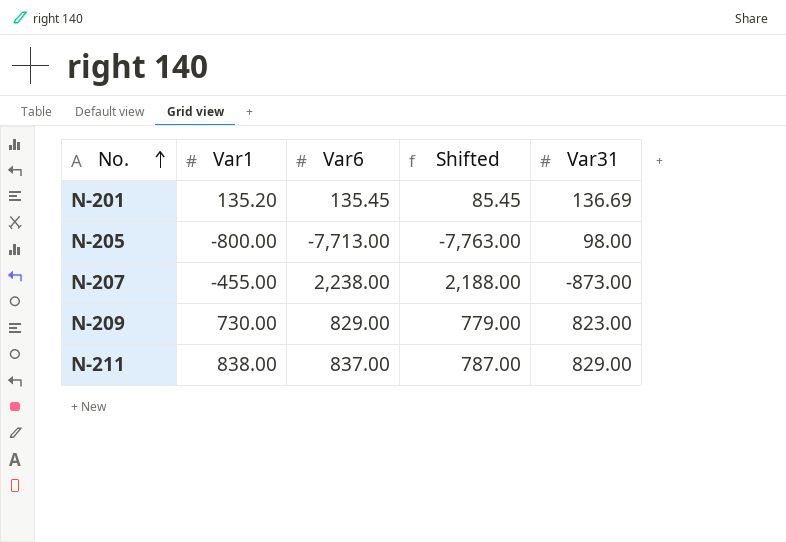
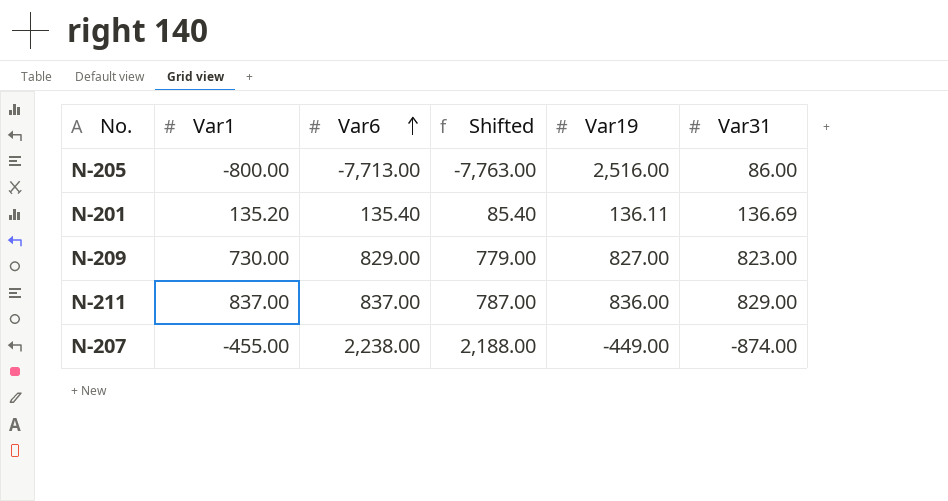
row order: No. ascending -> Var6 ascending
column Var19 | position: none -> 5
N-205 | Var31: 98.00 -> 86.00
N-201 | Var6: 135.45 -> 135.40
N-201 | Shifted: 85.45 -> 85.40
N-211 | Var1: 838.00 -> 837.00
N-207 | Var31: -873.00 -> -874.00

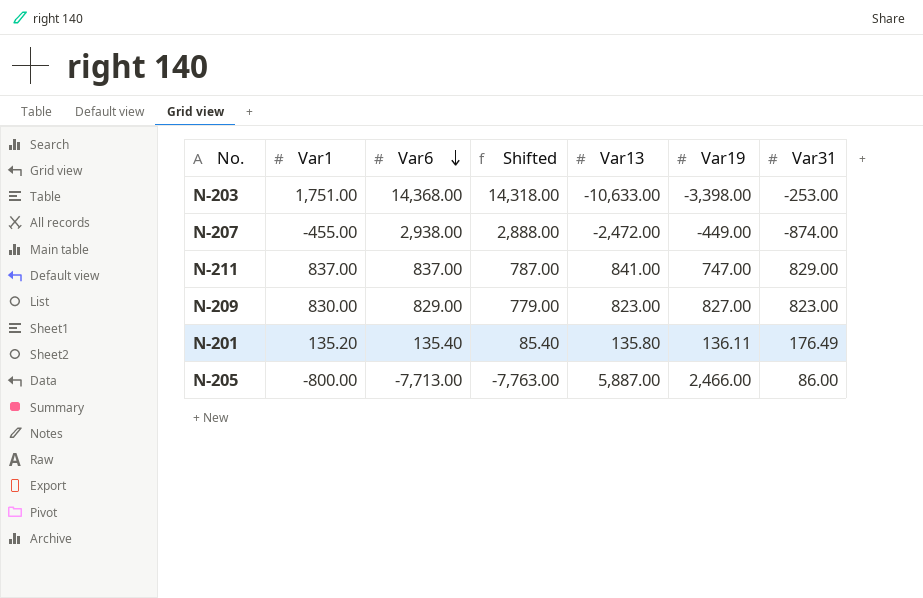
row order: Var6 ascending -> Var6 descending
column Var13 | position: none -> 5
row N-203: none -> 1,751.00 | 14,368.00 | 14,318.00 | -10,633.00 | -3,398.00 | -253.00
N-207 | Var6: 2,238.00 -> 2,938.00
N-207 | Shifted: 2,188.00 -> 2,888.00
N-211 | Var19: 836.00 -> 747.00
N-209 | Var1: 730.00 -> 830.00
N-201 | Var31: 136.69 -> 176.49
N-205 | Var19: 2,516.00 -> 2,466.00

